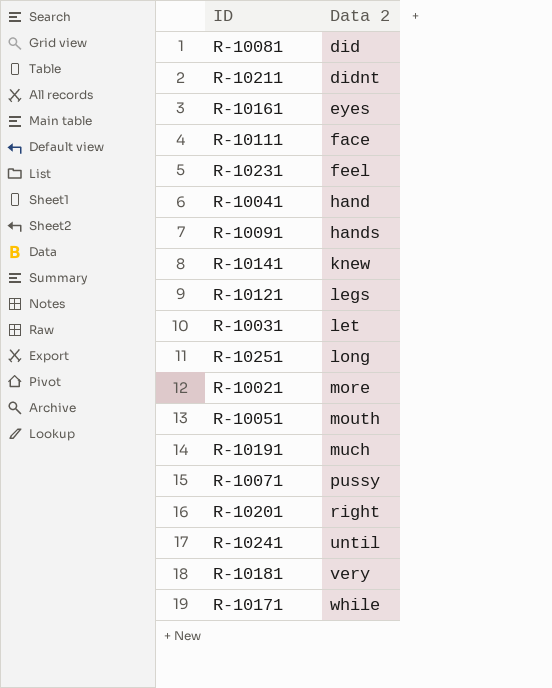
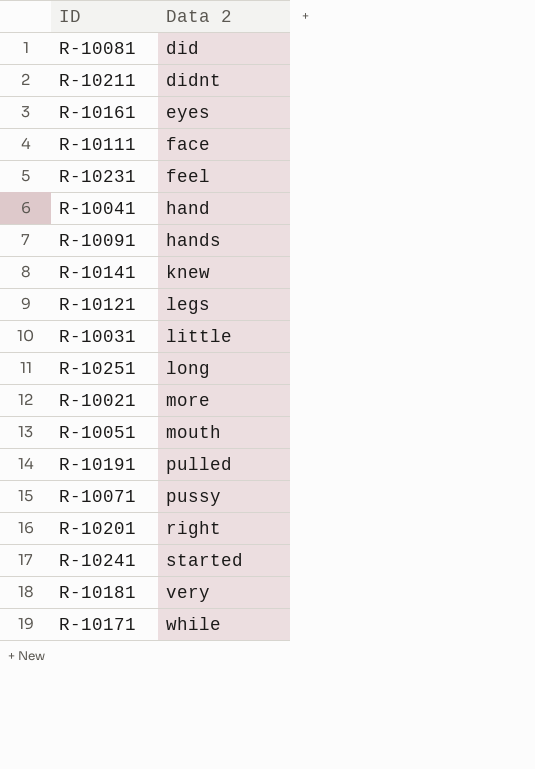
R-10031 | Data 2: let -> little
R-10191 | Data 2: much -> pulled
R-10241 | Data 2: until -> started

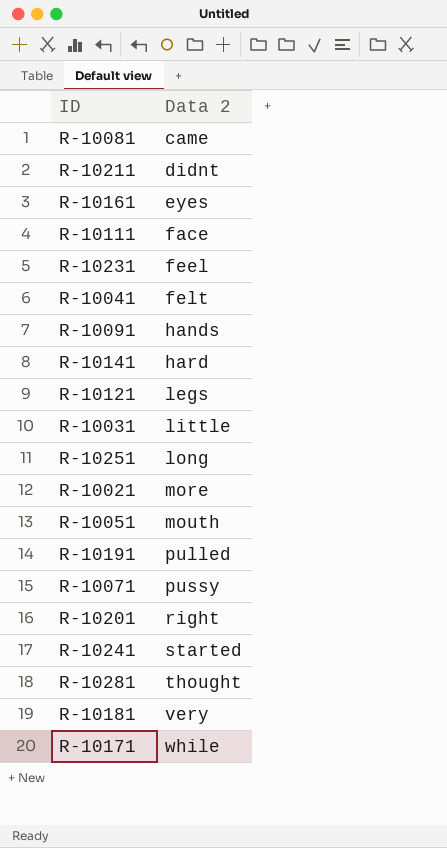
R-10081 | Data 2: did -> came
R-10041 | Data 2: hand -> felt
R-10141 | Data 2: knew -> hard
row R-10281: none -> thought

